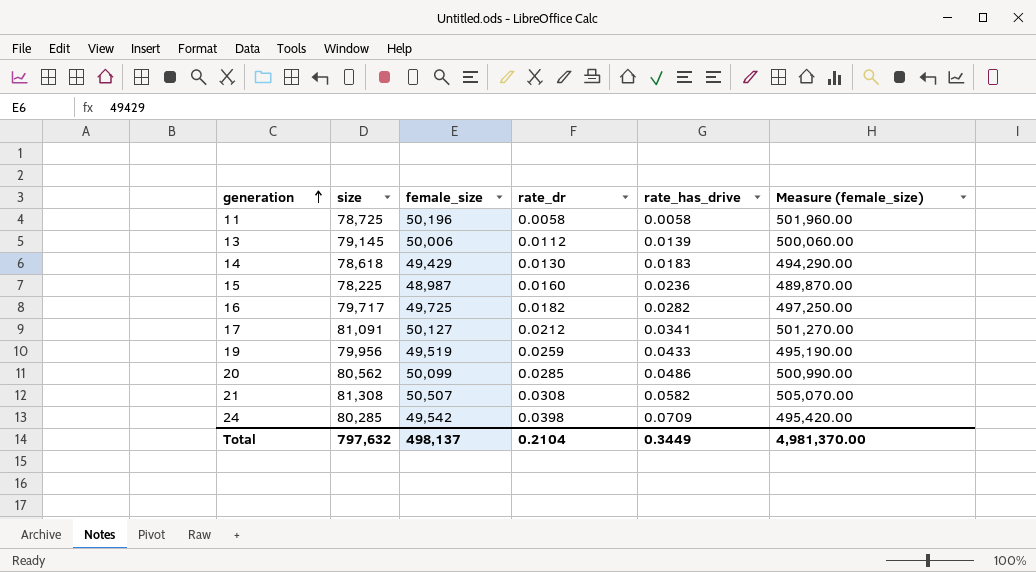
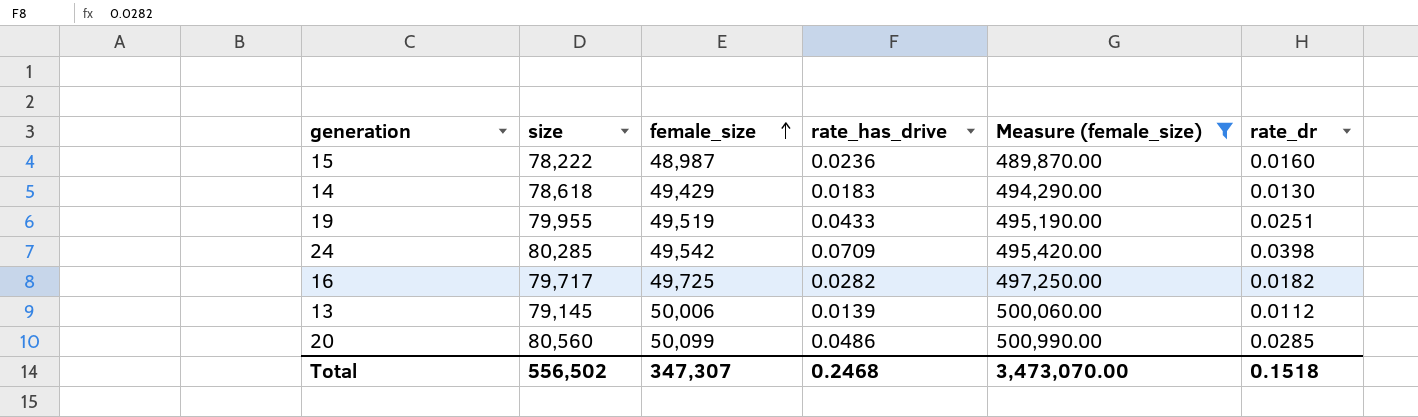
filter: none -> Measure (female_size) <= 500,990.00
row order: generation ascending -> female_size ascending
column rate_dr | position: 4 -> 6
15 | size: 78,225 -> 78,222
19 | size: 79,956 -> 79,955
19 | rate_dr: 0.0259 -> 0.0251
20 | size: 80,562 -> 80,560
Total | size: 797,632 -> 556,502
Total | female_size: 498,137 -> 347,307
Total | rate_has_drive: 0.3449 -> 0.2468
Total | Measure (female_size): 4,981,370.00 -> 3,473,070.00
Total | rate_dr: 0.2104 -> 0.1518

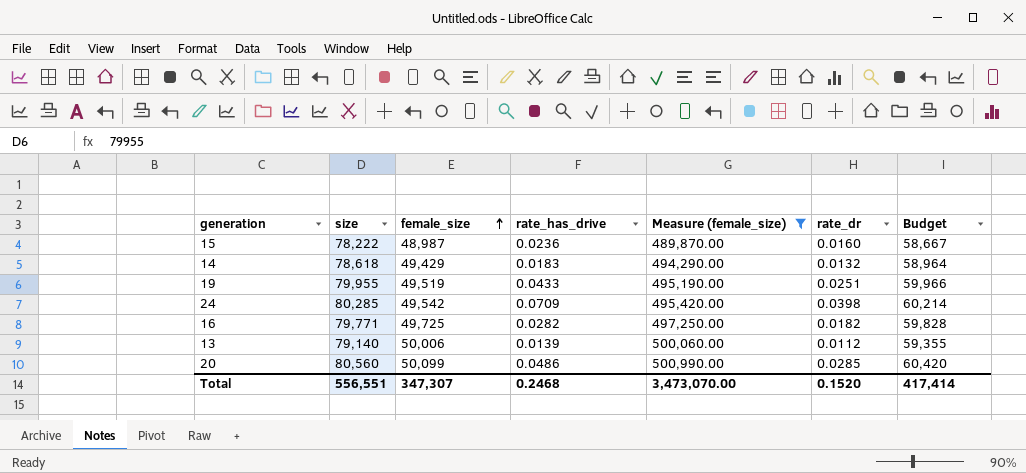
column Budget | formula: none -> [size] * 0.75
14 | rate_dr: 0.0130 -> 0.0132
16 | size: 79,717 -> 79,771
13 | size: 79,145 -> 79,140
Total | size: 556,502 -> 556,551
Total | rate_dr: 0.1518 -> 0.1520

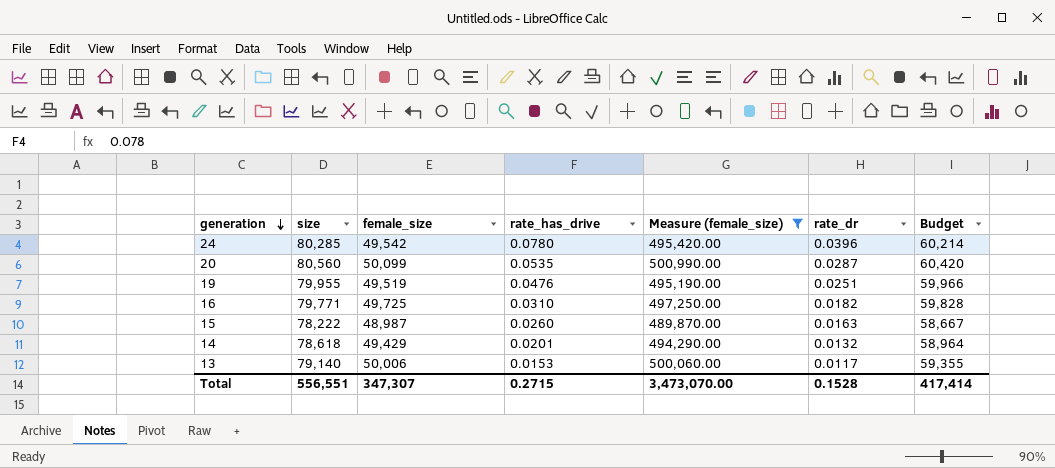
row order: female_size ascending -> generation descending
24 | rate_has_drive: 0.0709 -> 0.0780
24 | rate_dr: 0.0398 -> 0.0396
20 | rate_has_drive: 0.0486 -> 0.0535
20 | rate_dr: 0.0285 -> 0.0287
19 | rate_has_drive: 0.0433 -> 0.0476
16 | rate_has_drive: 0.0282 -> 0.0310
15 | rate_has_drive: 0.0236 -> 0.0260
15 | rate_dr: 0.0160 -> 0.0163
14 | rate_has_drive: 0.0183 -> 0.0201
13 | rate_has_drive: 0.0139 -> 0.0153
13 | rate_dr: 0.0112 -> 0.0117
Total | rate_has_drive: 0.2468 -> 0.2715
Total | rate_dr: 0.1520 -> 0.1528

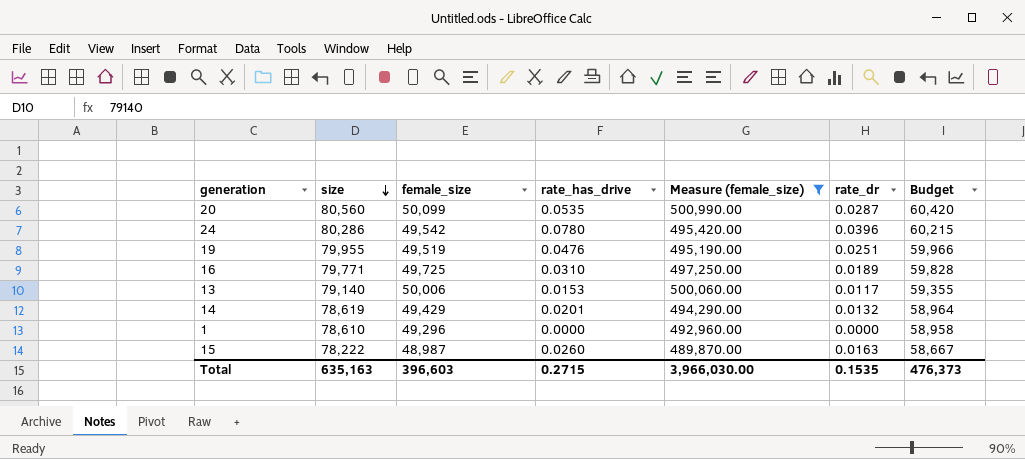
row order: generation descending -> size descending
24 | size: 80,285 -> 80,286
24 | Budget: 60,214 -> 60,215
16 | rate_dr: 0.0182 -> 0.0189
14 | size: 78,618 -> 78,619
row 1: none -> 78,610 | 49,296 | 0.0000 | 492,960.00 | 0.0000 | 58,958
Total | size: 556,551 -> 635,163
Total | female_size: 347,307 -> 396,603
Total | Measure (female_size): 3,473,070.00 -> 3,966,030.00
Total | rate_dr: 0.1528 -> 0.1535
Total | Budget: 417,414 -> 476,373

